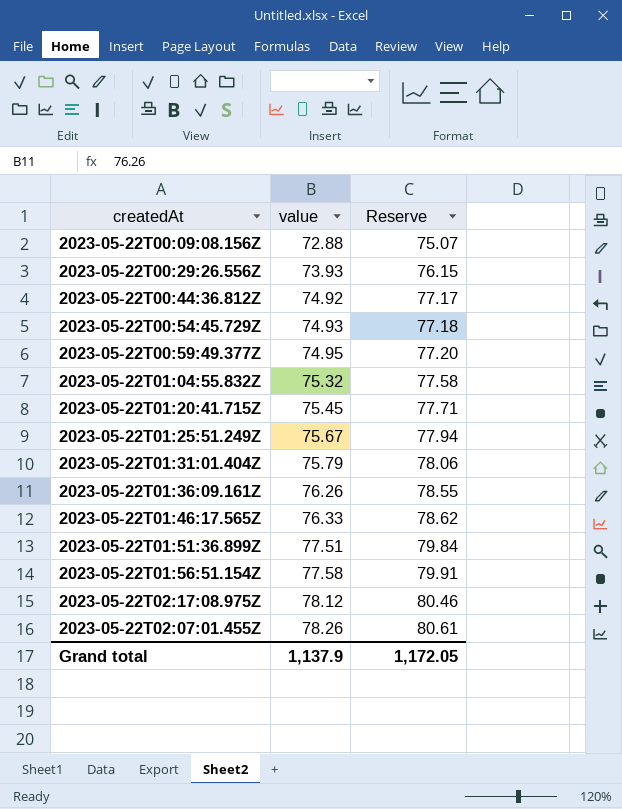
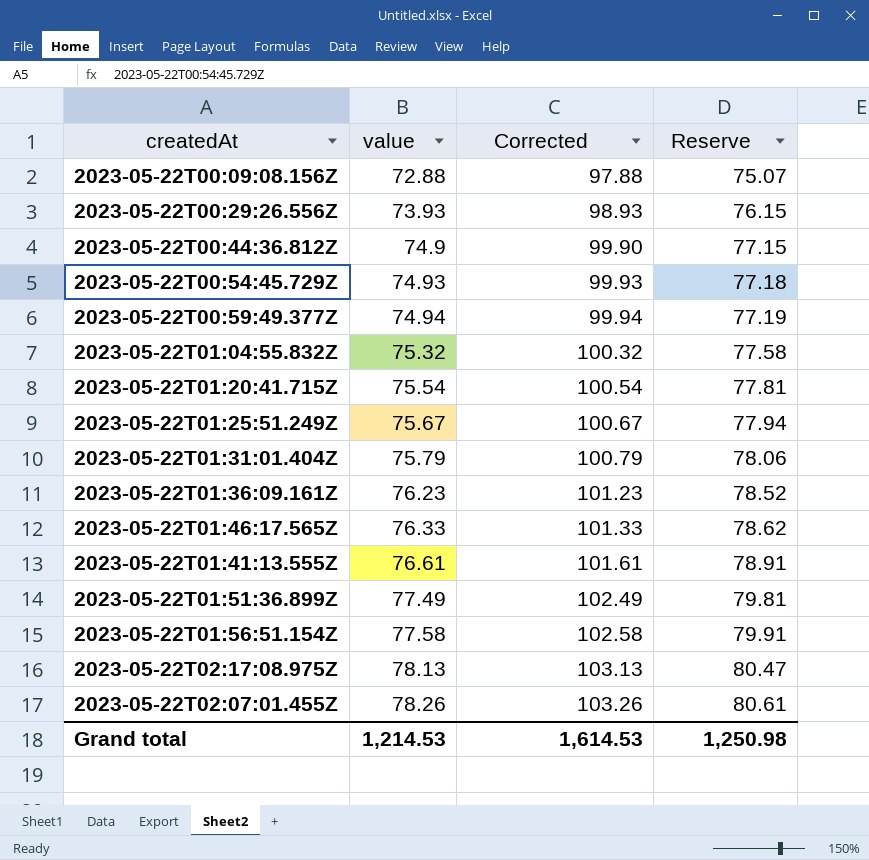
column Corrected | formula: none -> [value] + 25
2023-05-22T00:44:36.812Z | value: 74.92 -> 74.9
2023-05-22T00:44:36.812Z | Reserve: 77.17 -> 77.15
2023-05-22T00:59:49.377Z | value: 74.95 -> 74.94
2023-05-22T00:59:49.377Z | Reserve: 77.20 -> 77.19
2023-05-22T01:20:41.715Z | value: 75.45 -> 75.54
2023-05-22T01:20:41.715Z | Reserve: 77.71 -> 77.81
2023-05-22T01:36:09.161Z | value: 76.26 -> 76.23
2023-05-22T01:36:09.161Z | Reserve: 78.55 -> 78.52
row 2023-05-22T01:41:13.555Z: none -> 76.61 | 101.61 | 78.91
2023-05-22T01:51:36.899Z | value: 77.51 -> 77.49
2023-05-22T01:51:36.899Z | Reserve: 79.84 -> 79.81
2023-05-22T02:17:08.975Z | value: 78.12 -> 78.13
2023-05-22T02:17:08.975Z | Reserve: 80.46 -> 80.47
Grand total | value: 1,137.9 -> 1,214.53
Grand total | Reserve: 1,172.05 -> 1,250.98

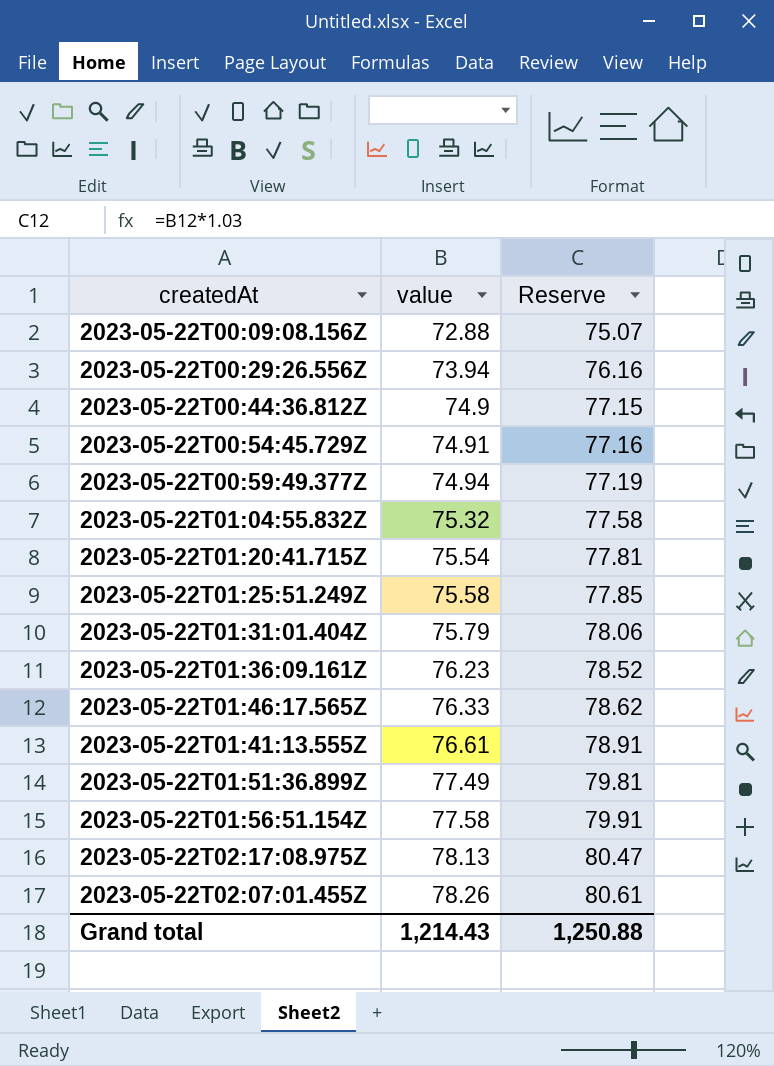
column Corrected | formula: [value] + 25 -> none
2023-05-22T00:29:26.556Z | value: 73.93 -> 73.94
2023-05-22T00:29:26.556Z | Reserve: 76.15 -> 76.16
2023-05-22T00:54:45.729Z | value: 74.93 -> 74.91
2023-05-22T00:54:45.729Z | Reserve: 77.18 -> 77.16
2023-05-22T01:25:51.249Z | value: 75.67 -> 75.58
2023-05-22T01:25:51.249Z | Reserve: 77.94 -> 77.85
Grand total | value: 1,214.53 -> 1,214.43
Grand total | Reserve: 1,250.98 -> 1,250.88

